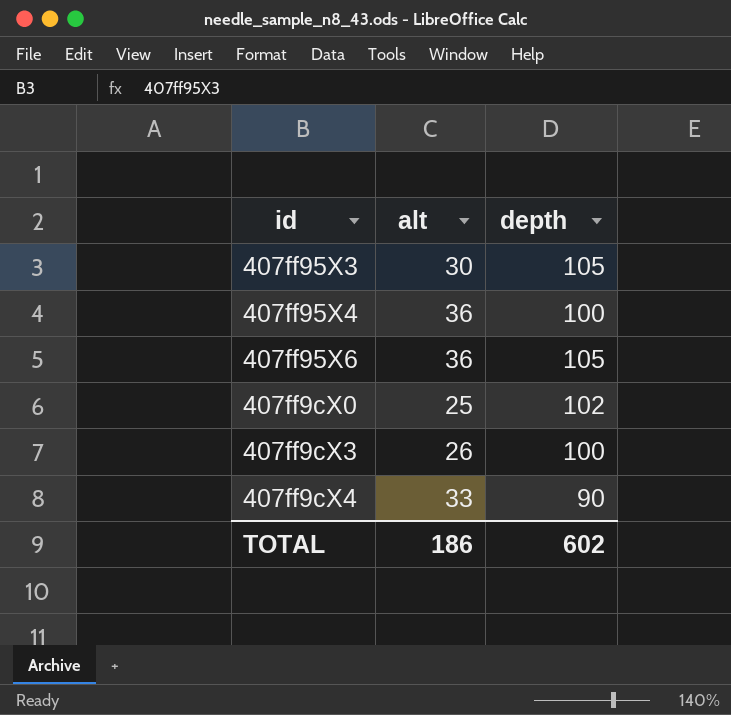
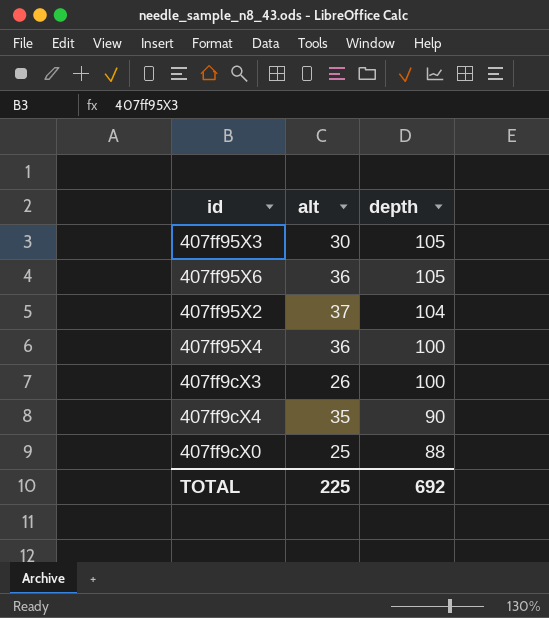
row order: none -> depth descending
row 407ff95X2: none -> 37 | 104
407ff9cX4 | alt: 33 -> 35
407ff9cX0 | depth: 102 -> 88
TOTAL | alt: 186 -> 225
TOTAL | depth: 602 -> 692

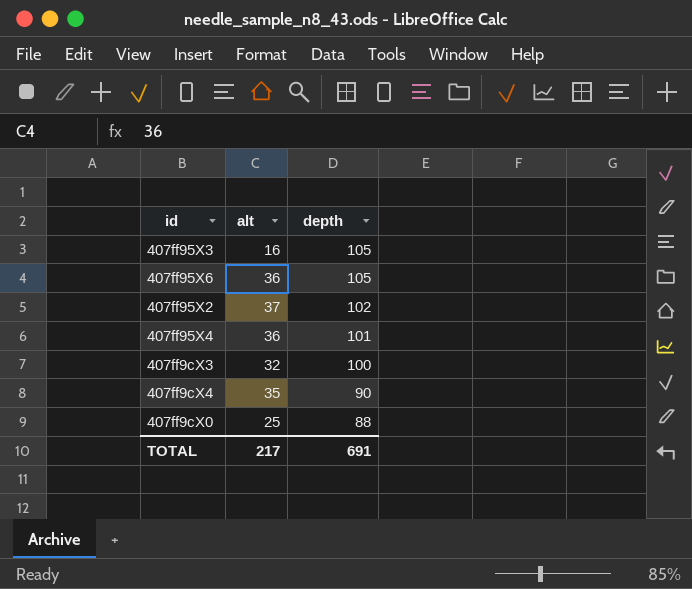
407ff95X3 | alt: 30 -> 16
407ff95X2 | depth: 104 -> 102
407ff95X4 | depth: 100 -> 101
407ff9cX3 | alt: 26 -> 32
TOTAL | alt: 225 -> 217
TOTAL | depth: 692 -> 691

